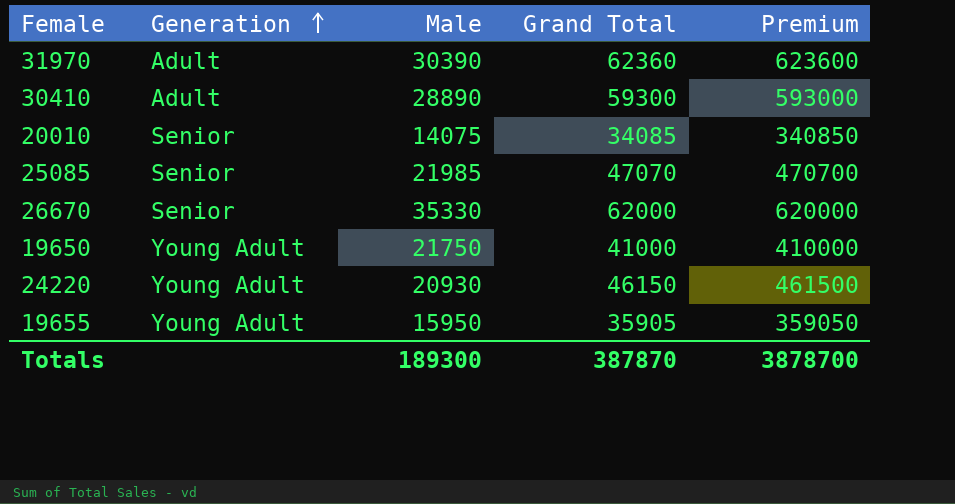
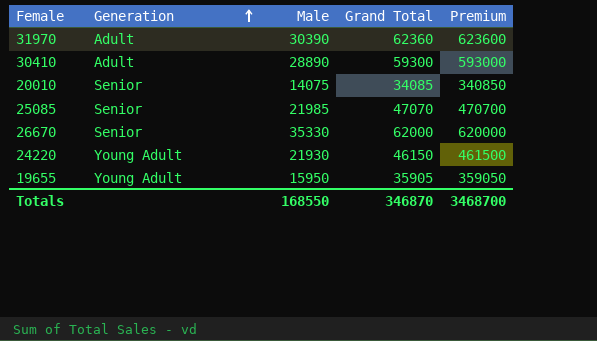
row 19650: Young Adult | 21750 | 41000 | 410000 -> none
24220 | Male: 20930 -> 21930
Totals | Male: 189300 -> 168550
Totals | Grand Total: 387870 -> 346870
Totals | Premium: 3878700 -> 3468700

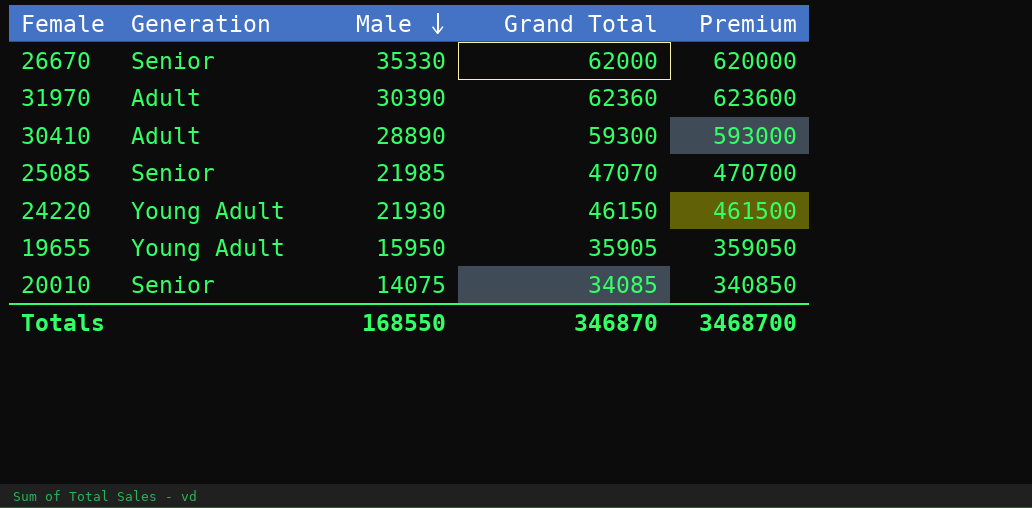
row order: Generation ascending -> Male descending

